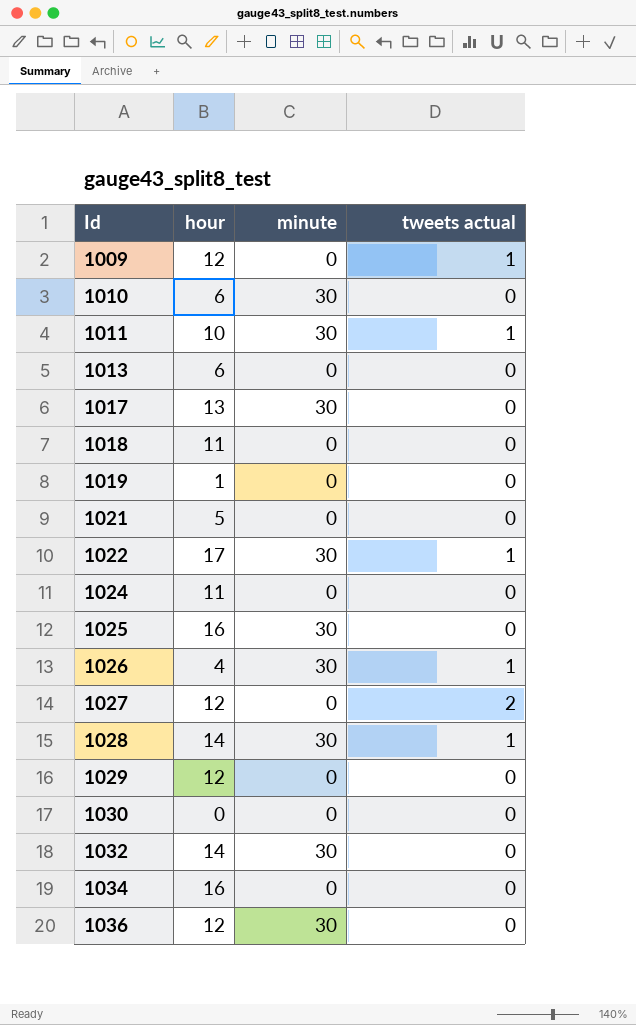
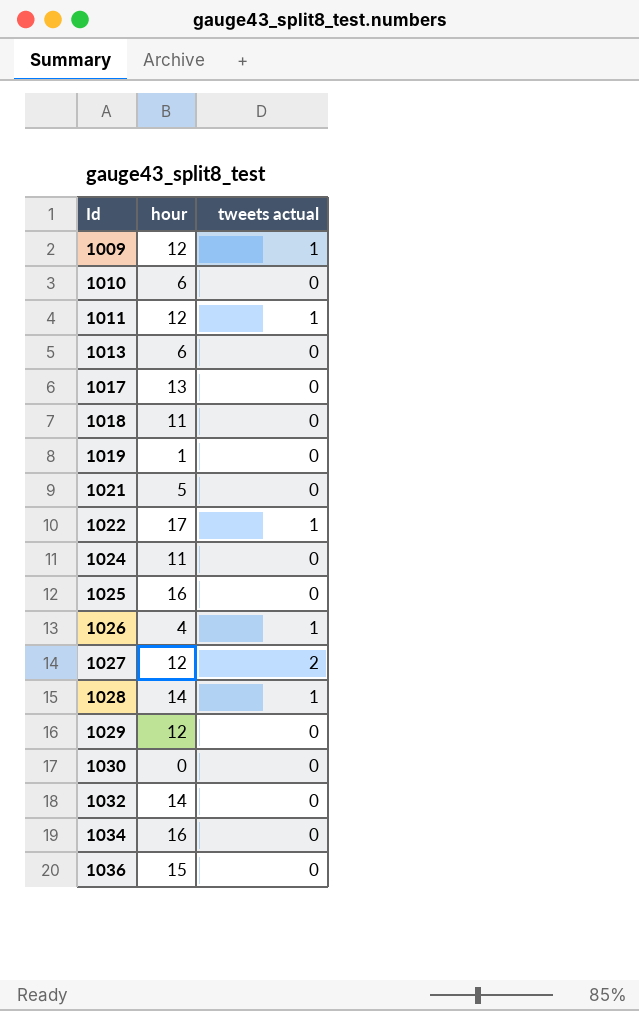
column minute | position: 3 -> none
1011 | hour: 10 -> 12
1036 | hour: 12 -> 15

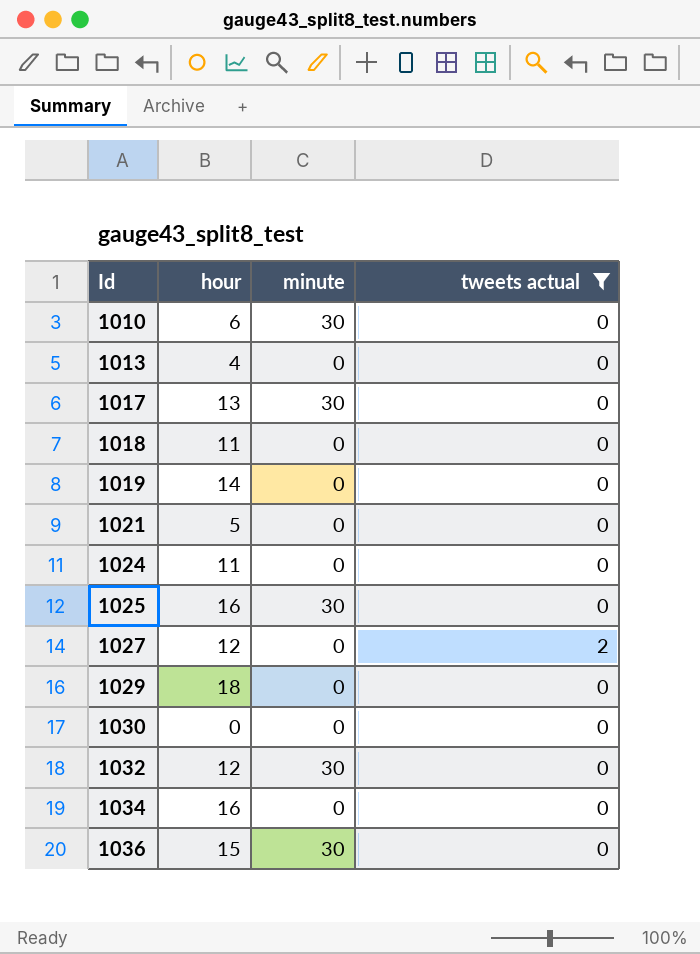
filter: none -> tweets actual != 1
column minute | position: none -> 3
1013 | hour: 6 -> 4
1019 | hour: 1 -> 14
1029 | hour: 12 -> 18
1032 | hour: 14 -> 12

